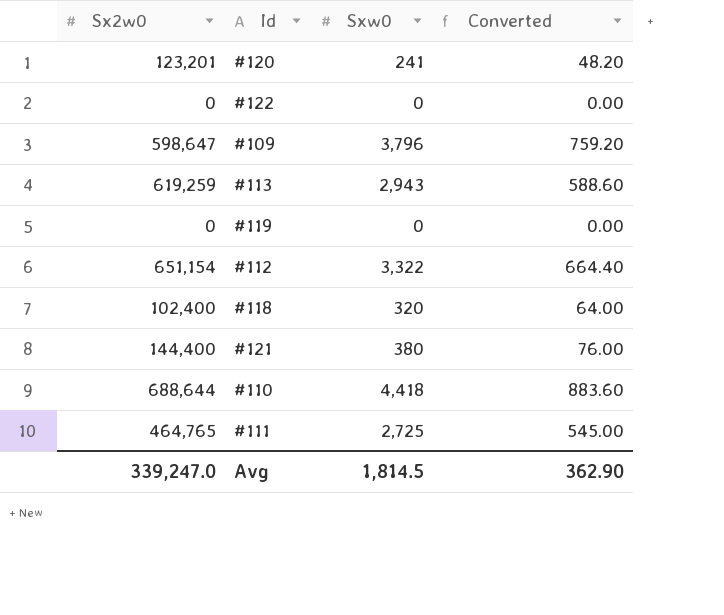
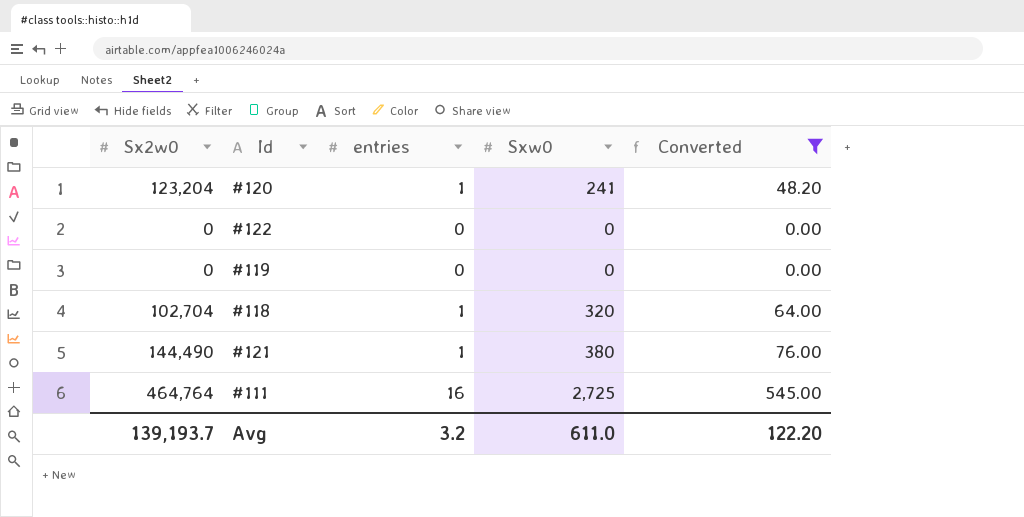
filter: none -> Converted <= 545.00
column entries | position: none -> 3
#120 | Sx2w0: 123,201 -> 123,204
#118 | Sx2w0: 102,400 -> 102,704
#121 | Sx2w0: 144,400 -> 144,490
#111 | Sx2w0: 464,765 -> 464,764
Avg | Sx2w0: 339,247.0 -> 139,193.7
Avg | Sxw0: 1,814.5 -> 611.0
Avg | Converted: 362.90 -> 122.20

